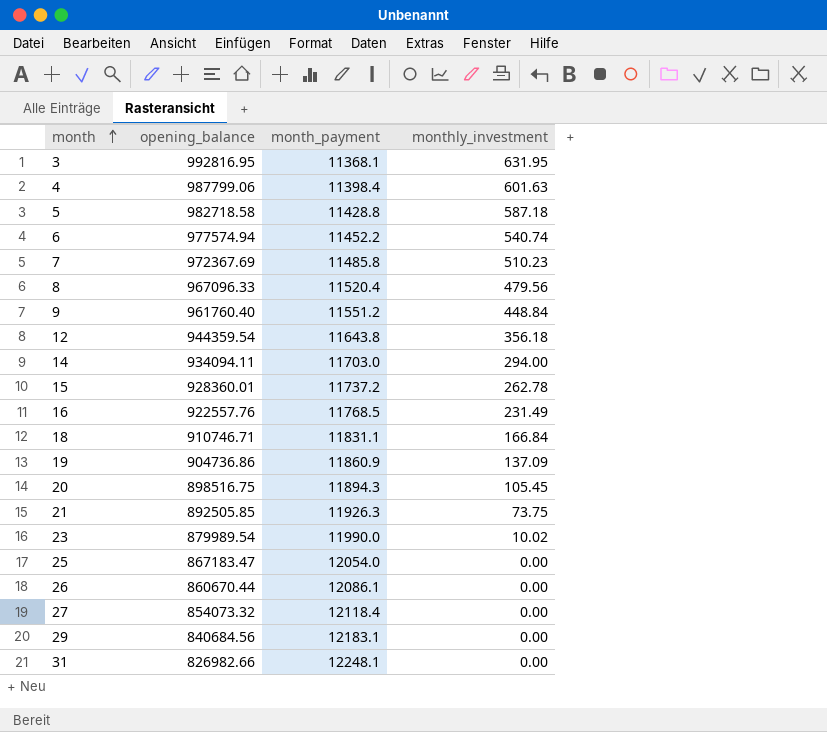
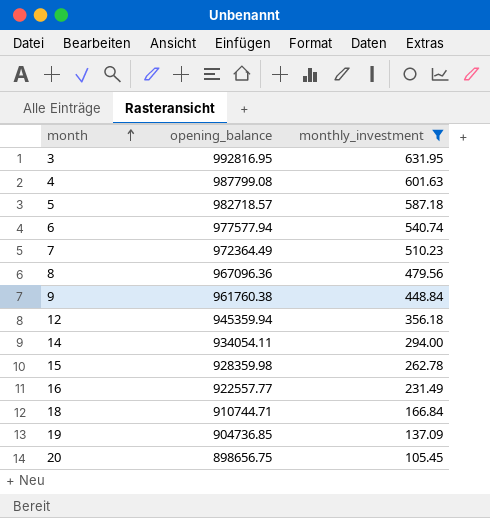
filter: none -> monthly_investment >= 105.45
column month_payment | position: 3 -> none
4 | opening_balance: 987799.06 -> 987799.08
5 | opening_balance: 982718.58 -> 982718.57
6 | opening_balance: 977574.94 -> 977577.94
7 | opening_balance: 972367.69 -> 972364.49
8 | opening_balance: 967096.33 -> 967096.36
9 | opening_balance: 961760.40 -> 961760.38
12 | opening_balance: 944359.54 -> 945359.94
14 | opening_balance: 934094.11 -> 934054.11
15 | opening_balance: 928360.01 -> 928359.98
16 | opening_balance: 922557.76 -> 922557.77
18 | opening_balance: 910746.71 -> 910744.71
19 | opening_balance: 904736.86 -> 904736.85
20 | opening_balance: 898516.75 -> 898656.75

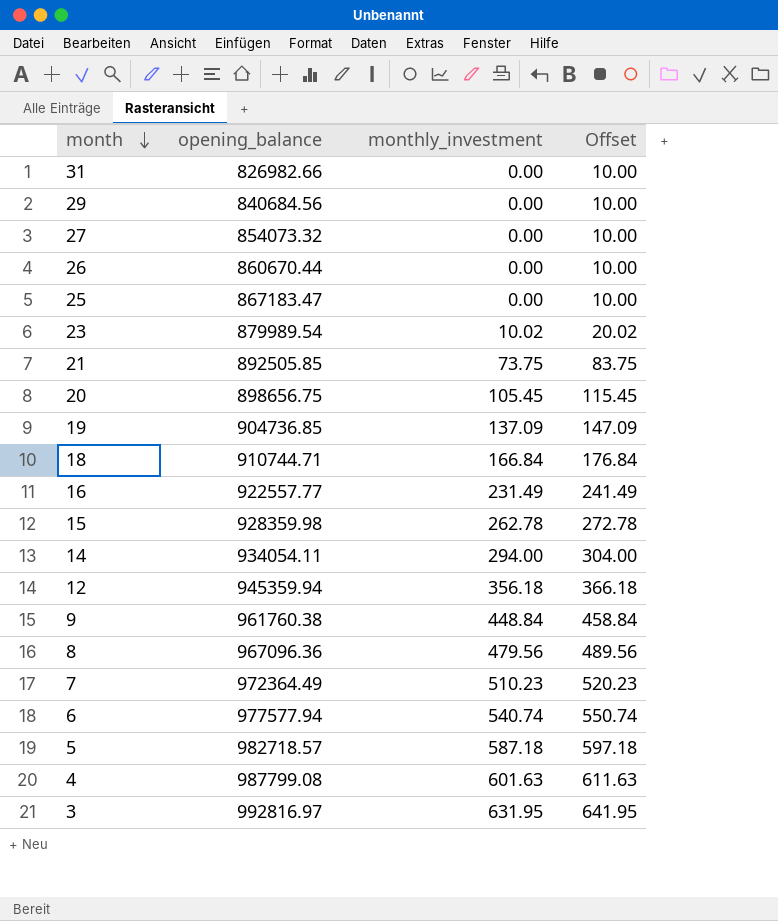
filter: monthly_investment >= 105.45 -> none
row order: month ascending -> month descending
column Offset | formula: none -> [monthly_investment] + 10
3 | opening_balance: 992816.95 -> 992816.97

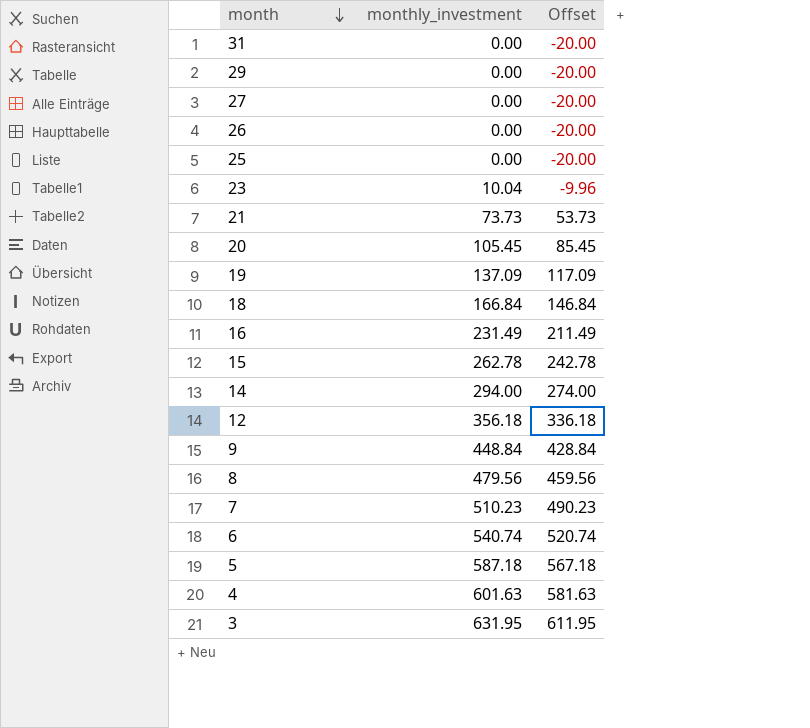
column opening_balance | position: 2 -> none
column Offset | formula: [monthly_investment] + 10 -> [monthly_investment] - 20
23 | monthly_investment: 10.02 -> 10.04
21 | monthly_investment: 73.75 -> 73.73

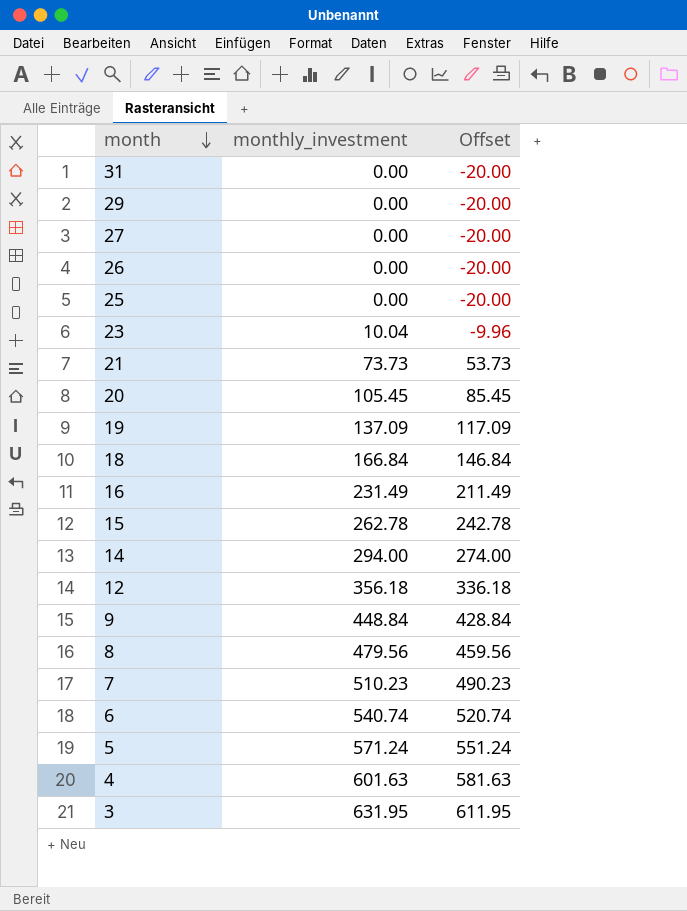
5 | monthly_investment: 587.18 -> 571.24
5 | Offset: 567.18 -> 551.24

